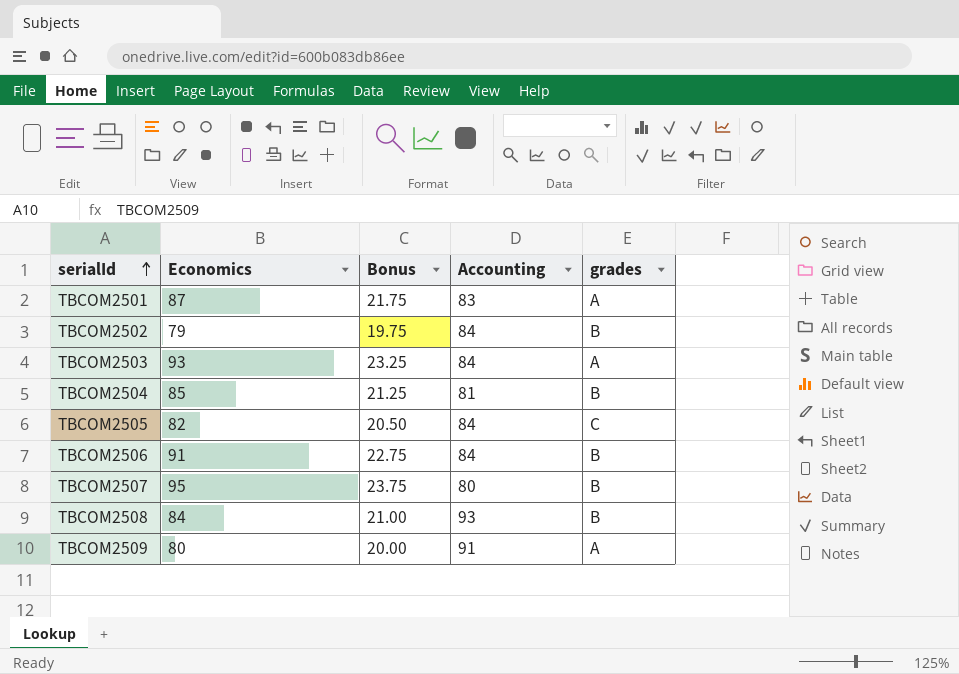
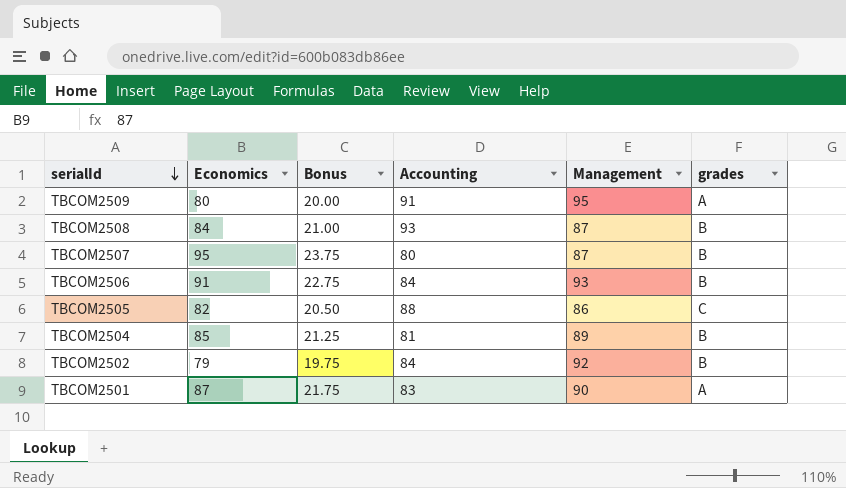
row order: serialId ascending -> serialId descending
column Management | position: none -> 5
row TBCOM2503: 93 | 23.25 | 84 | A -> none
TBCOM2505 | Accounting: 84 -> 88

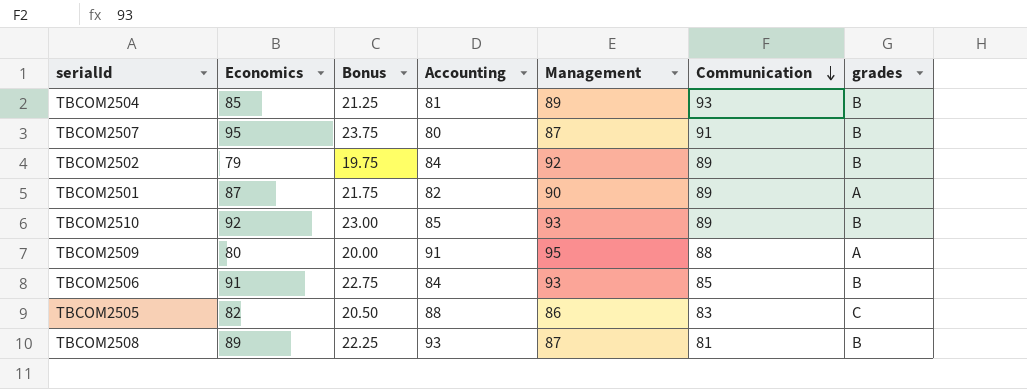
row order: serialId descending -> Communication descending
column Communication | position: none -> 6
TBCOM2501 | Accounting: 83 -> 82
row TBCOM2510: none -> 92 | 23.00 | 85 | 93 | 89 | B
TBCOM2508 | Economics: 84 -> 89
TBCOM2508 | Bonus: 21.00 -> 22.25

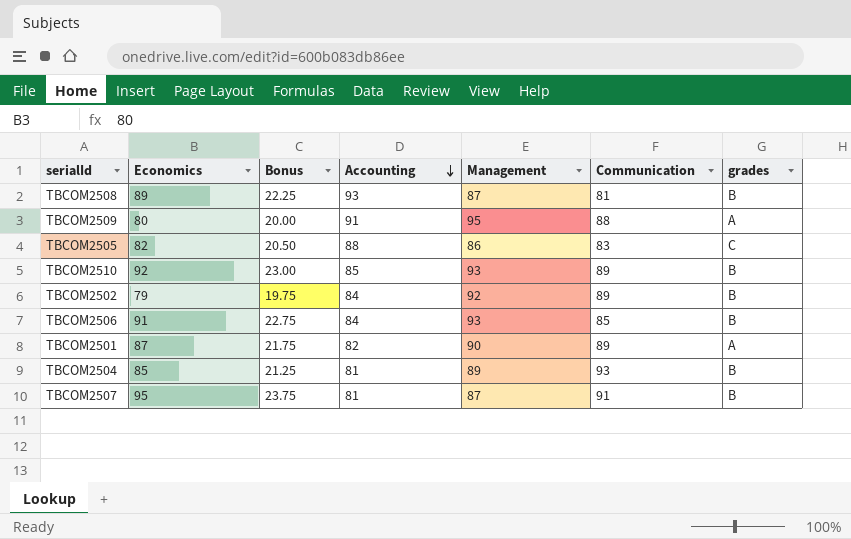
row order: Communication descending -> Accounting descending
TBCOM2507 | Accounting: 80 -> 81

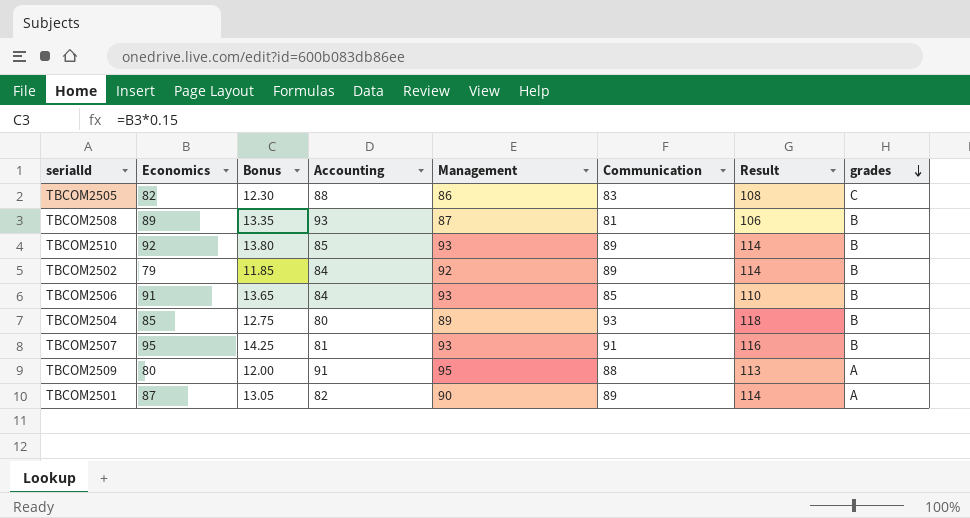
row order: Accounting descending -> grades descending
column Bonus | formula: [Economics] * 0.25 -> [Economics] * 0.15
column Result | formula: none -> [Communication] + 25
TBCOM2504 | Accounting: 81 -> 80
TBCOM2507 | Management: 87 -> 93

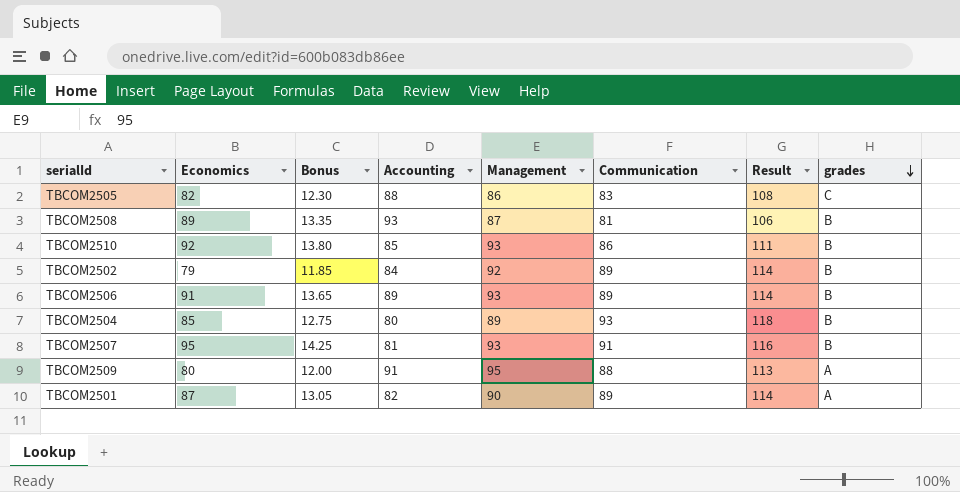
TBCOM2510 | Communication: 89 -> 86
TBCOM2510 | Result: 114 -> 111
TBCOM2506 | Accounting: 84 -> 89
TBCOM2506 | Communication: 85 -> 89
TBCOM2506 | Result: 110 -> 114

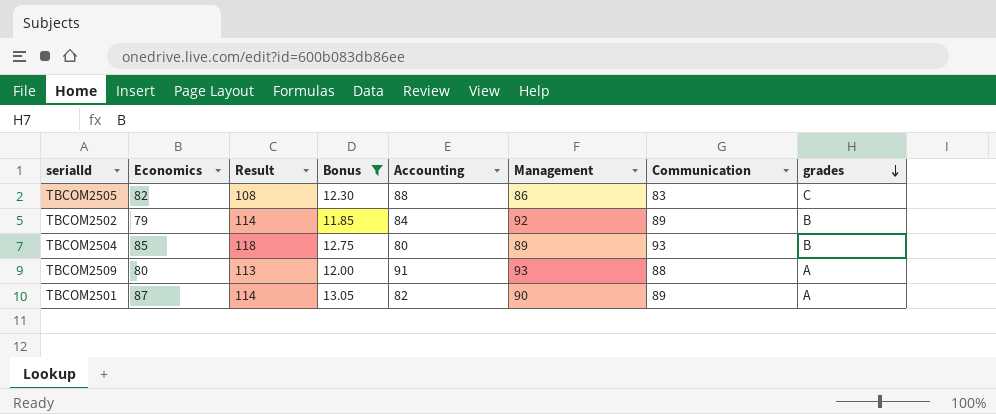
filter: none -> Bonus <= 13.05
column Result | position: 7 -> 3
TBCOM2509 | Management: 95 -> 93

